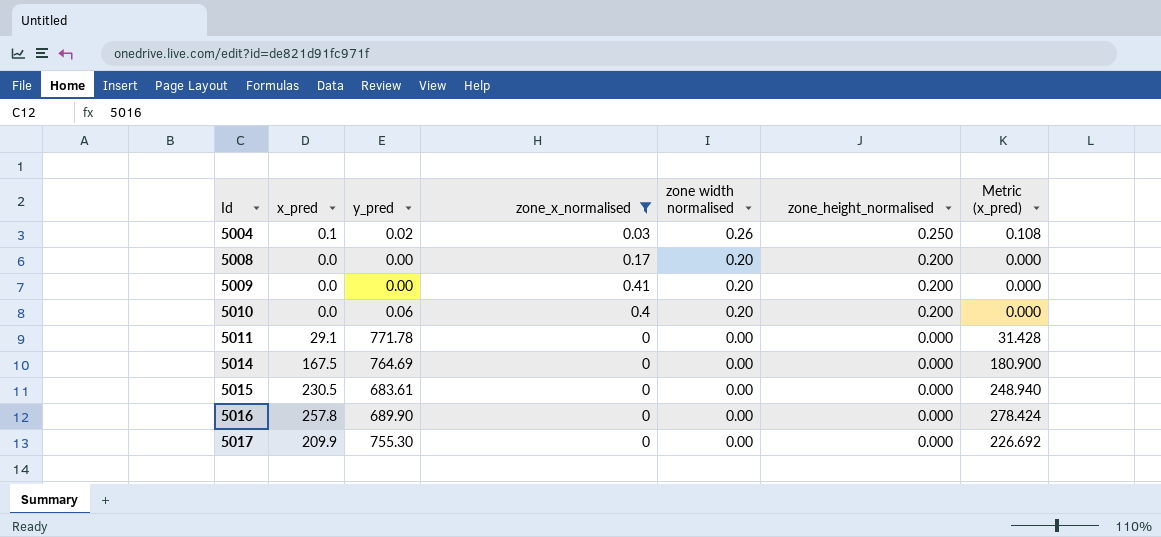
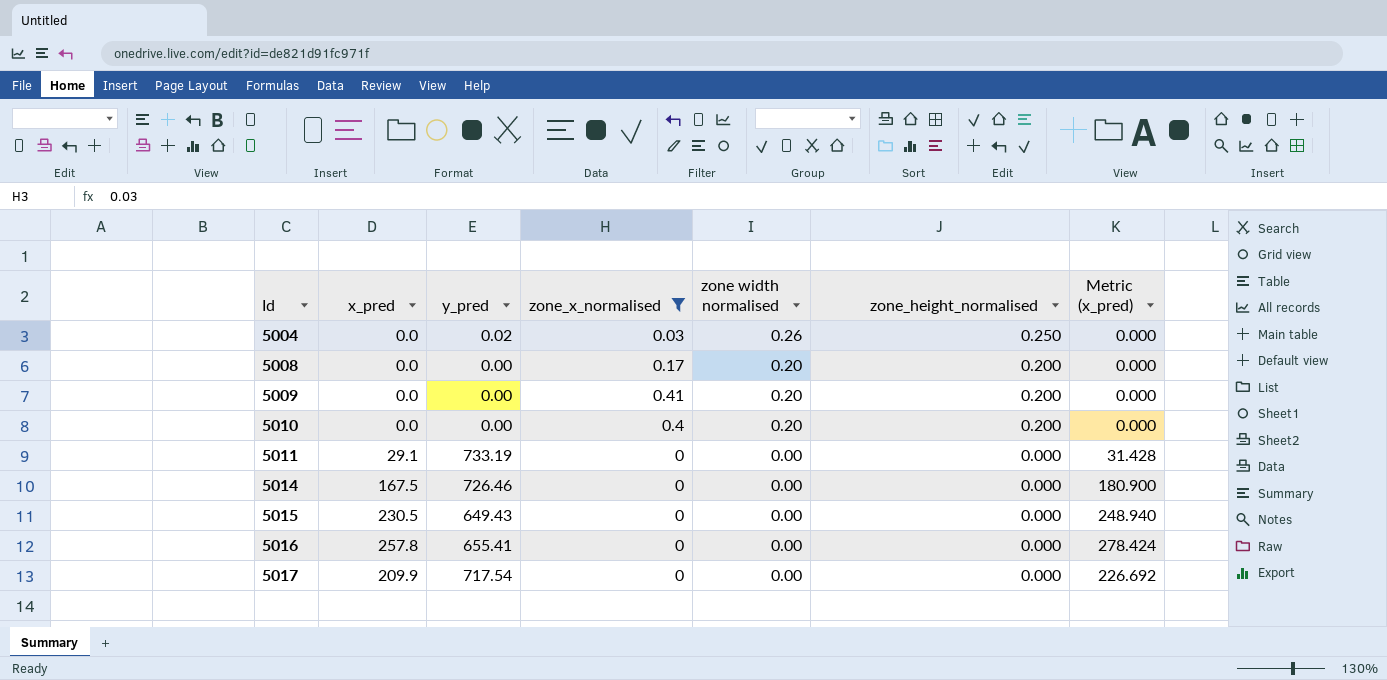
5004 | x_pred: 0.1 -> 0.0
5004 | Metric (x_pred): 0.108 -> 0.000
5010 | y_pred: 0.06 -> 0.00
5011 | y_pred: 771.78 -> 733.19
5014 | y_pred: 764.69 -> 726.46
5015 | y_pred: 683.61 -> 649.43
5016 | y_pred: 689.90 -> 655.41
5017 | y_pred: 755.30 -> 717.54

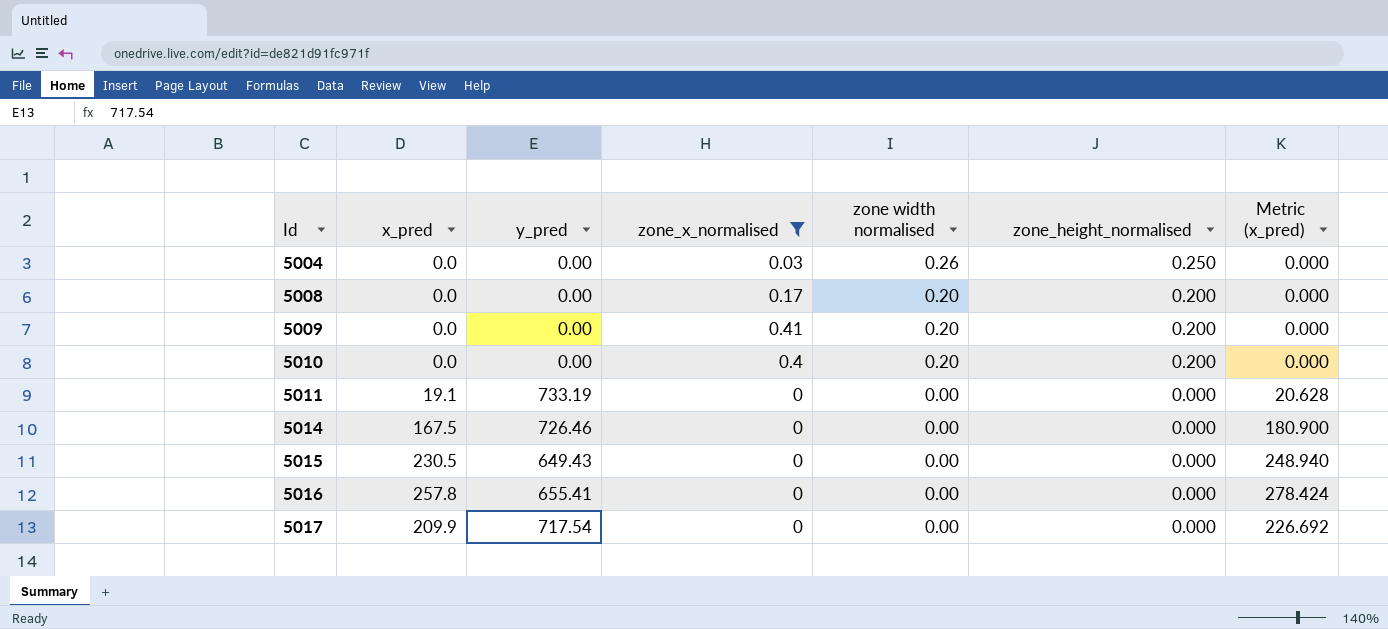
5004 | y_pred: 0.02 -> 0.00
5011 | x_pred: 29.1 -> 19.1
5011 | Metric (x_pred): 31.428 -> 20.628

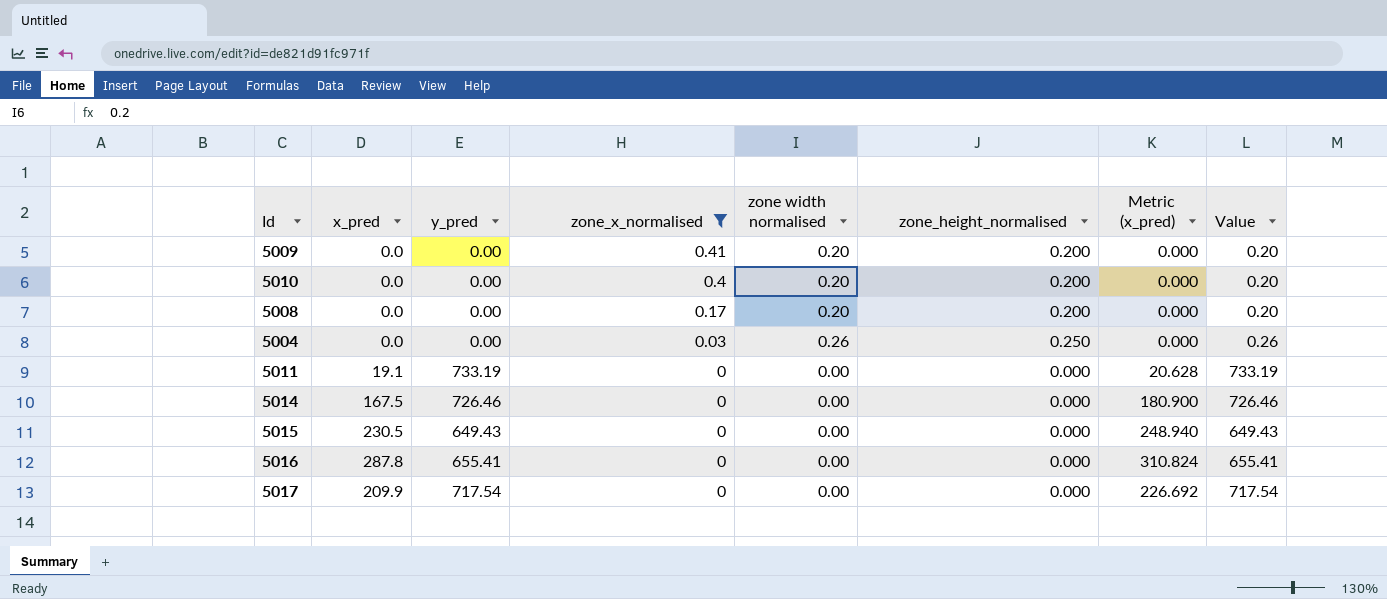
row order: Id ascending -> zone_x_normalised descending
column Value | formula: none -> [y_pred] + [zone width normalised]
5016 | x_pred: 257.8 -> 287.8
5016 | Metric (x_pred): 278.424 -> 310.824

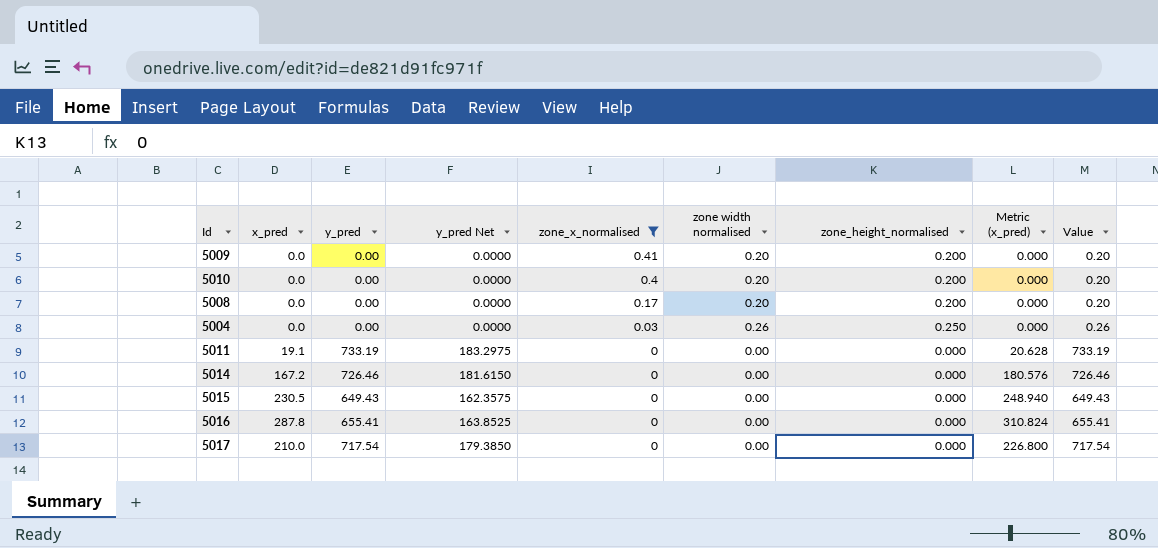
column y_pred Net | formula: none -> [y_pred] * 0.25
5014 | x_pred: 167.5 -> 167.2
5014 | Metric (x_pred): 180.900 -> 180.576
5017 | x_pred: 209.9 -> 210.0
5017 | Metric (x_pred): 226.692 -> 226.800

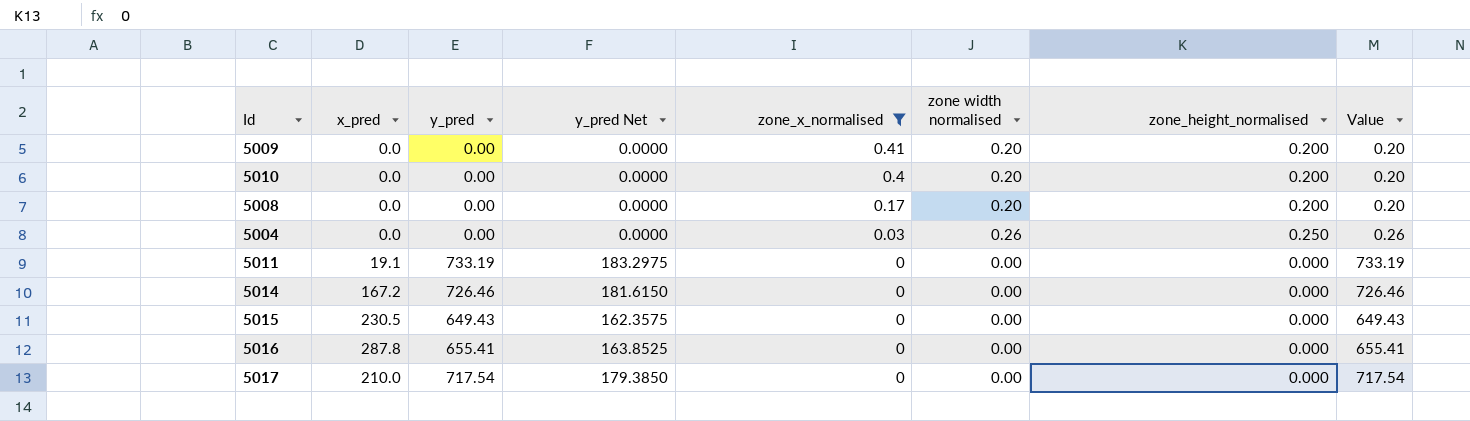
column Metric (x_pred) | formula: [x_pred] * 1.08 -> none

